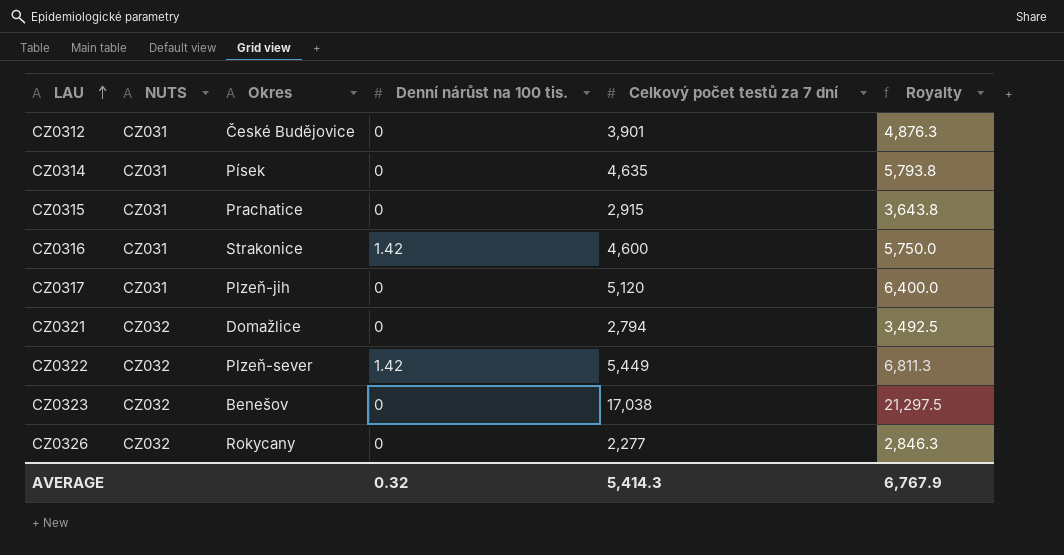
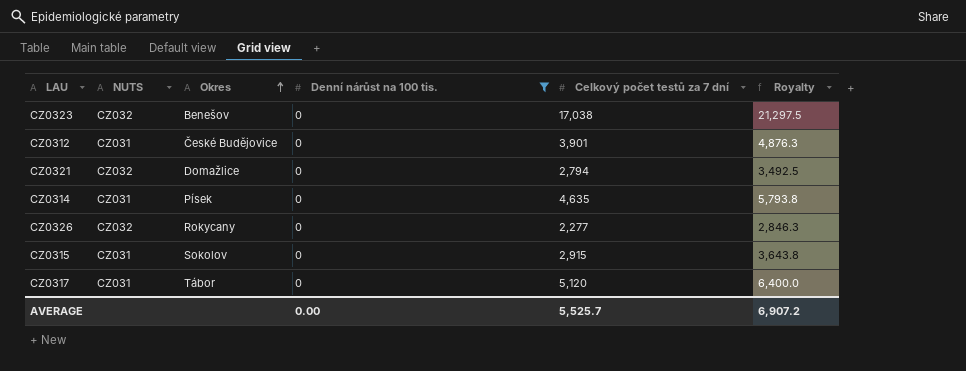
filter: none -> Denní nárůst na 100 tis. = 0
row order: LAU ascending -> Okres ascending
CZ0315 | Okres: Prachatice -> Sokolov
CZ0317 | Okres: Plzeň-jih -> Tábor
AVERAGE | Denní nárůst na 100 tis.: 0.32 -> 0.00
AVERAGE | Celkový počet testů za 7 dní: 5,414.3 -> 5,525.7
AVERAGE | Royalty: 6,767.9 -> 6,907.2

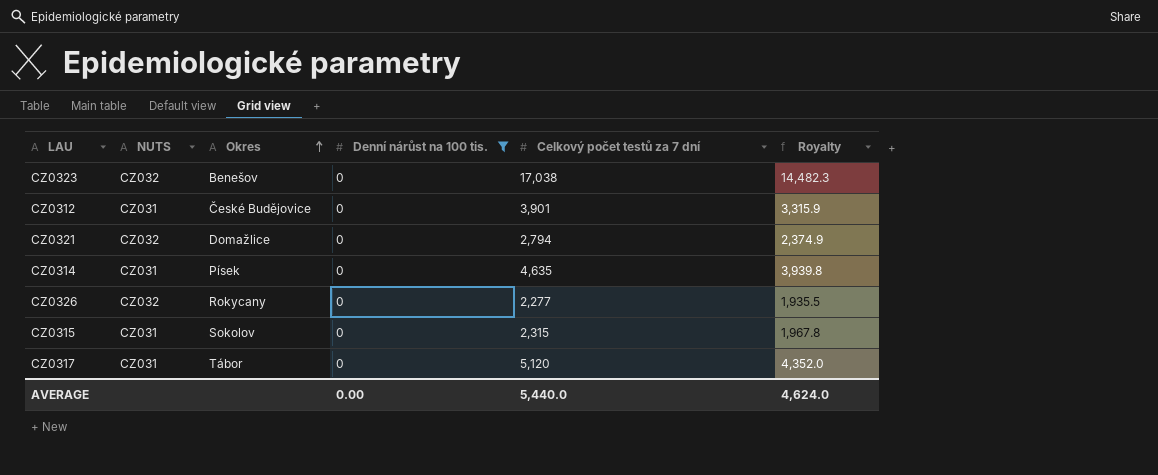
column Royalty | formula: [Celkový počet testů za 7 dní] * 1.25 -> [Celkový počet testů za 7 dní] * 0.85
CZ0315 | Celkový počet testů za 7 dní: 2,915 -> 2,315
AVERAGE | Celkový počet testů za 7 dní: 5,525.7 -> 5,440.0
AVERAGE | Royalty: 6,907.2 -> 4,624.0

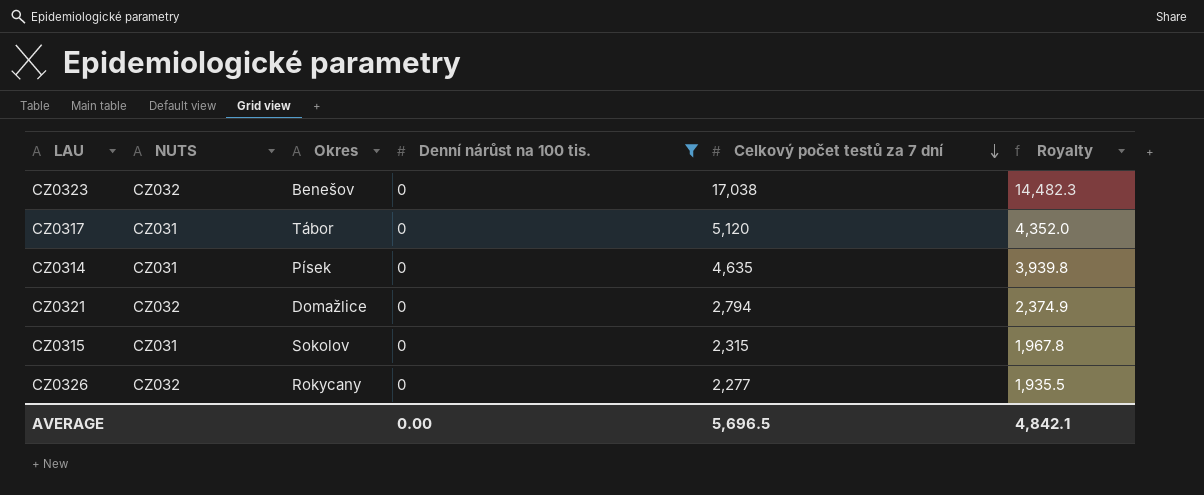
row order: Okres ascending -> Celkový počet testů za 7 dní descending
row CZ0312: CZ031 | České Budějovice | 0 | 3,901 | 3,315.9 -> none
AVERAGE | Celkový počet testů za 7 dní: 5,440.0 -> 5,696.5
AVERAGE | Royalty: 4,624.0 -> 4,842.1

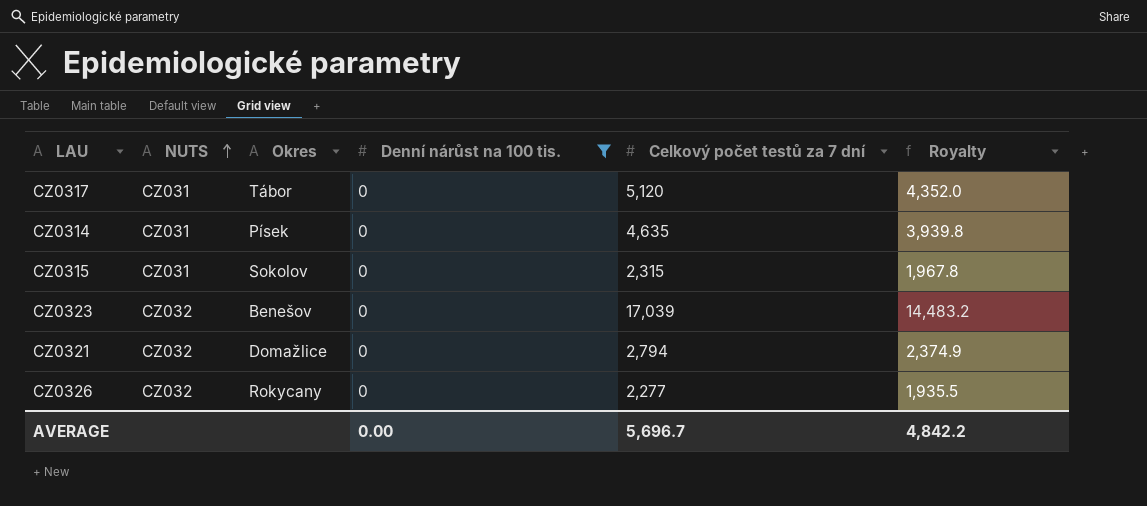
row order: Celkový počet testů za 7 dní descending -> NUTS ascending
CZ0323 | Celkový počet testů za 7 dní: 17,038 -> 17,039
CZ0323 | Royalty: 14,482.3 -> 14,483.2
AVERAGE | Celkový počet testů za 7 dní: 5,696.5 -> 5,696.7
AVERAGE | Royalty: 4,842.1 -> 4,842.2

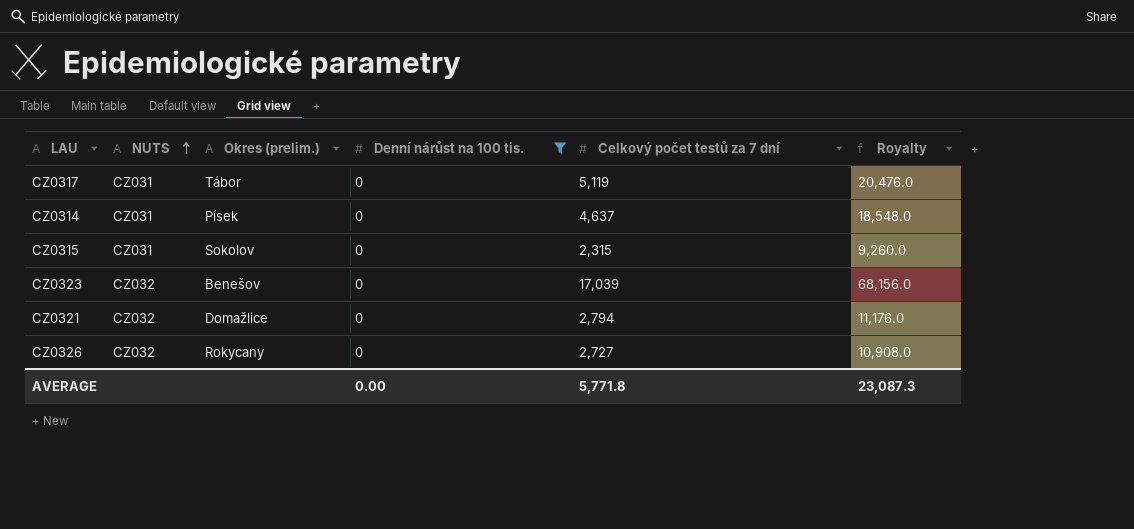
column name: Okres -> Okres (prelim.)
column Royalty | formula: [Celkový počet testů za 7 dní] * 0.85 -> [Celkový počet testů za 7 dní] * 4
CZ0317 | Celkový počet testů za 7 dní: 5,120 -> 5,119
CZ0314 | Celkový počet testů za 7 dní: 4,635 -> 4,637
CZ0326 | Celkový počet testů za 7 dní: 2,277 -> 2,727
AVERAGE | Celkový počet testů za 7 dní: 5,696.7 -> 5,771.8
AVERAGE | Royalty: 4,842.2 -> 23,087.3

